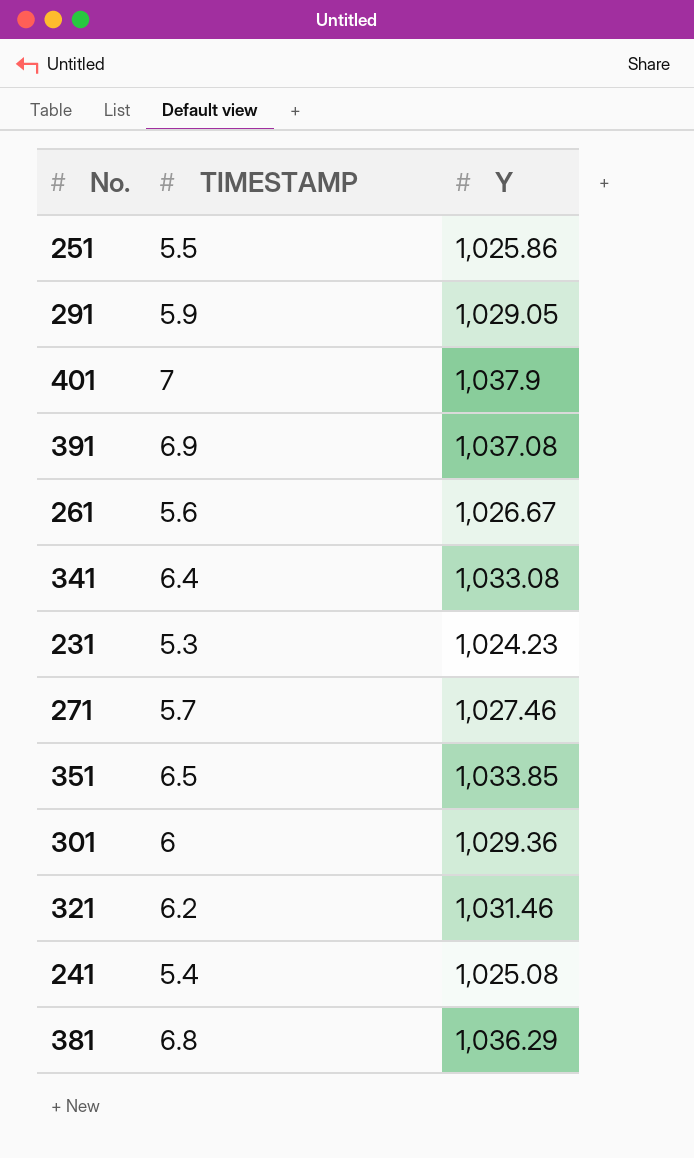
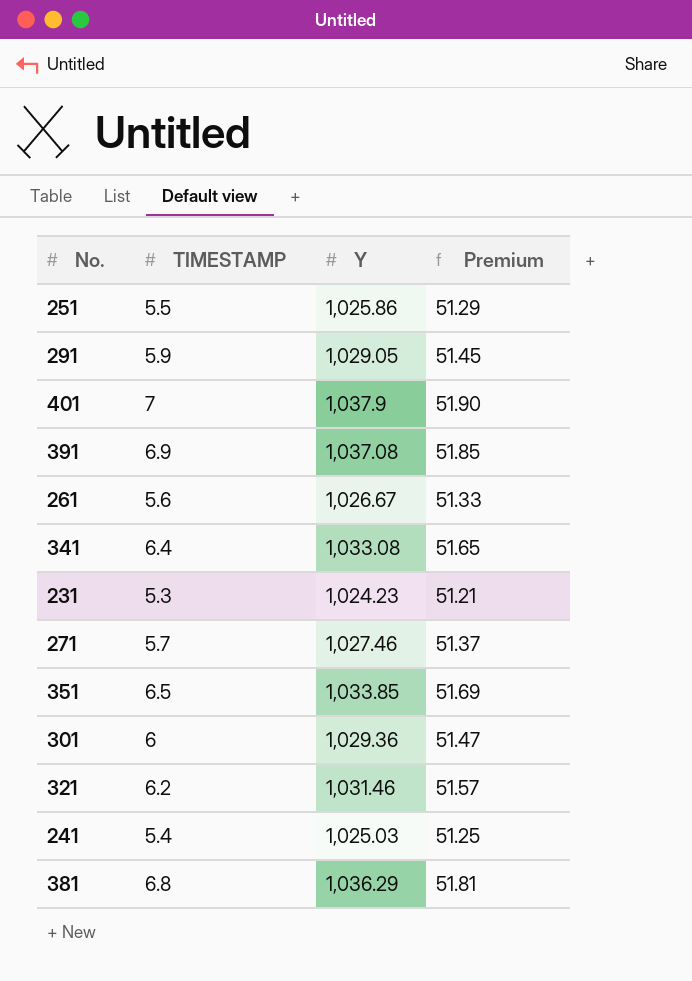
column Premium | formula: none -> [Y] * 0.05
241 | Y: 1,025.08 -> 1,025.03

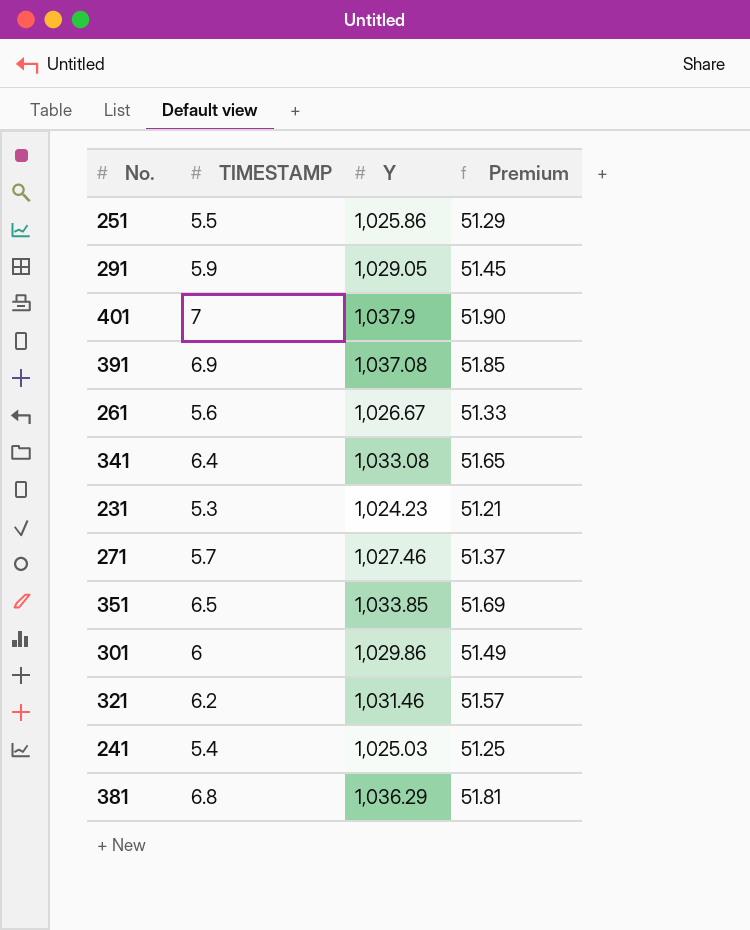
301 | Y: 1,029.36 -> 1,029.86
301 | Premium: 51.47 -> 51.49

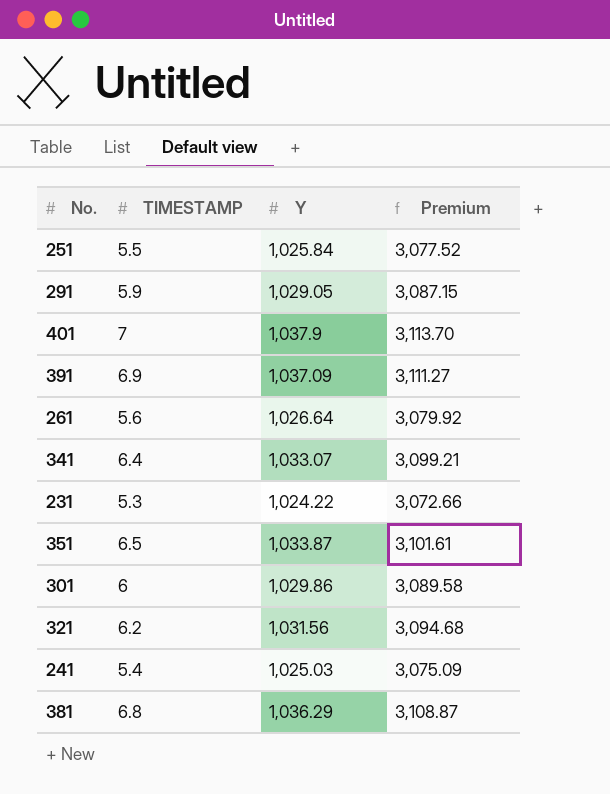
column Premium | formula: [Y] * 0.05 -> [Y] * 3
row 271: 5.7 | 1,027.46 | 51.37 -> none
251 | Y: 1,025.86 -> 1,025.84
391 | Y: 1,037.08 -> 1,037.09
261 | Y: 1,026.67 -> 1,026.64
341 | Y: 1,033.08 -> 1,033.07
231 | Y: 1,024.23 -> 1,024.22
351 | Y: 1,033.85 -> 1,033.87
321 | Y: 1,031.46 -> 1,031.56

